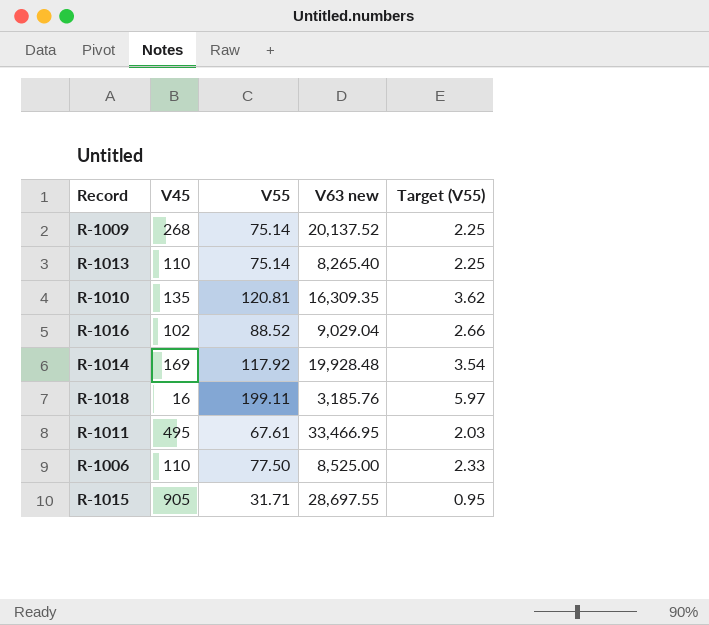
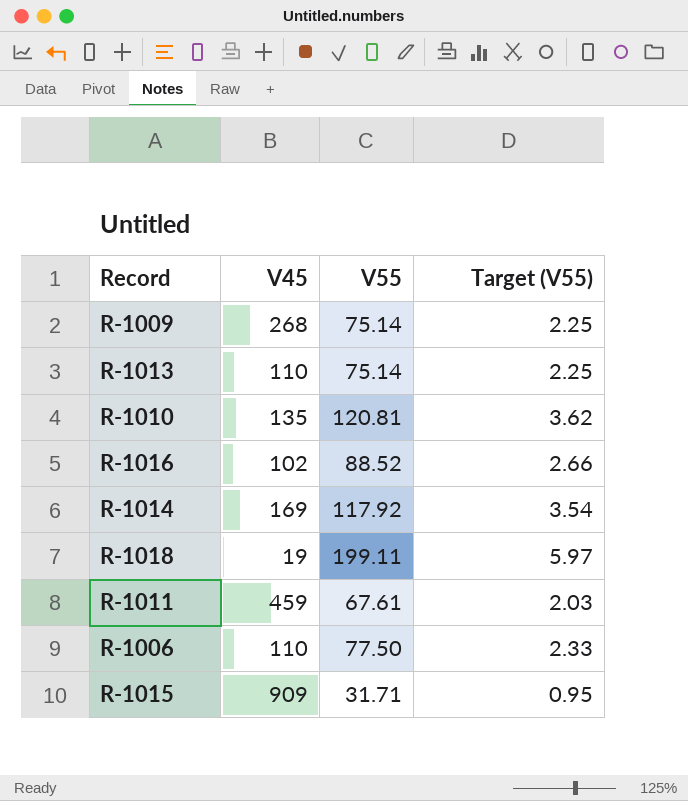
column V63 new | formula: [V45] * [V55] -> none
R-1018 | V45: 16 -> 19
R-1011 | V45: 495 -> 459
R-1015 | V45: 905 -> 909

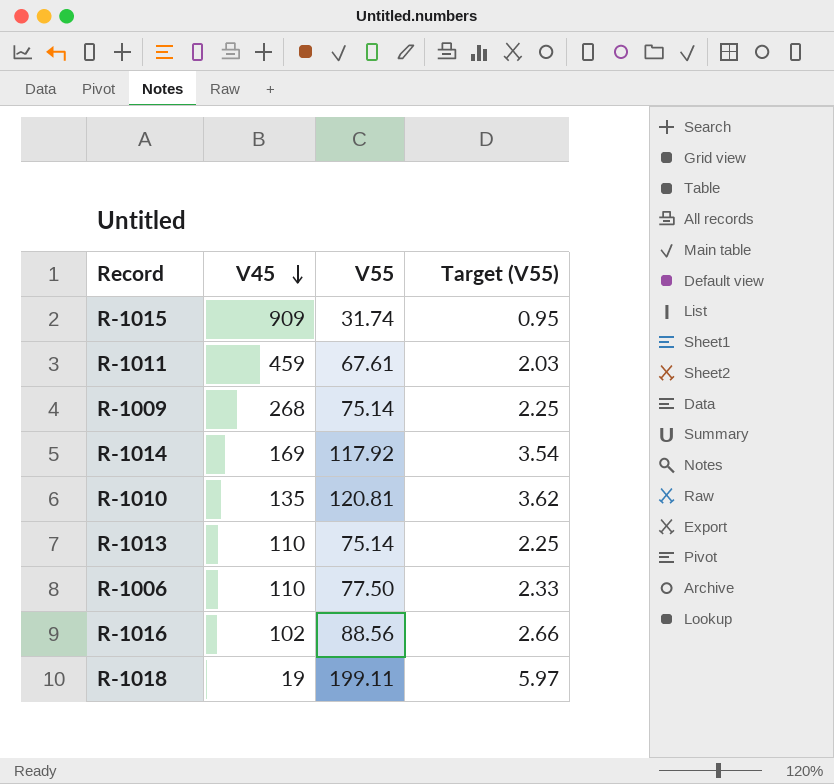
row order: none -> V45 descending
R-1015 | V55: 31.71 -> 31.74
R-1016 | V55: 88.52 -> 88.56

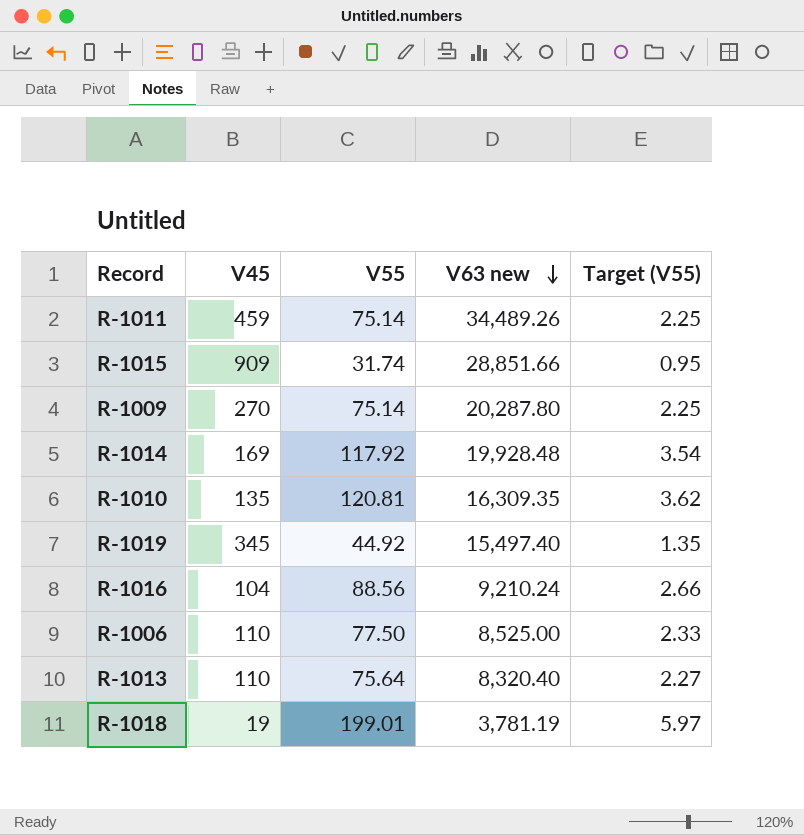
row order: V45 descending -> V63 new descending
column V63 new | formula: none -> [V45] * [V55]
R-1011 | V55: 67.61 -> 75.14
R-1011 | Target (V55): 2.03 -> 2.25
R-1009 | V45: 268 -> 270
row R-1019: none -> 345 | 44.92 | 15,497.40 | 1.35
R-1016 | V45: 102 -> 104
R-1013 | V55: 75.14 -> 75.64
R-1013 | Target (V55): 2.25 -> 2.27
R-1018 | V55: 199.11 -> 199.01

